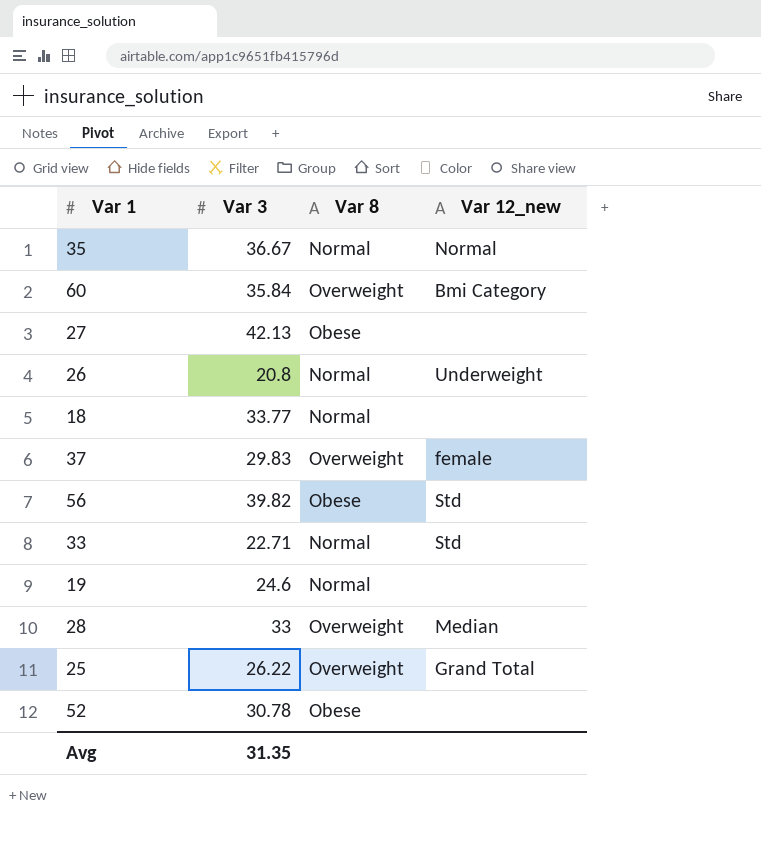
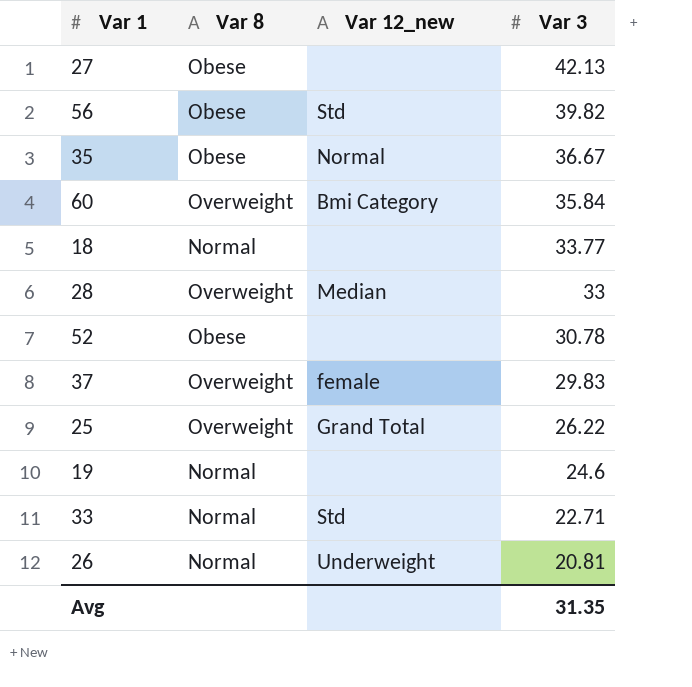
row order: none -> Var 3 descending
column Var 3 | position: 2 -> 4
35 | Var 8: Normal -> Obese
26 | Var 3: 20.8 -> 20.81

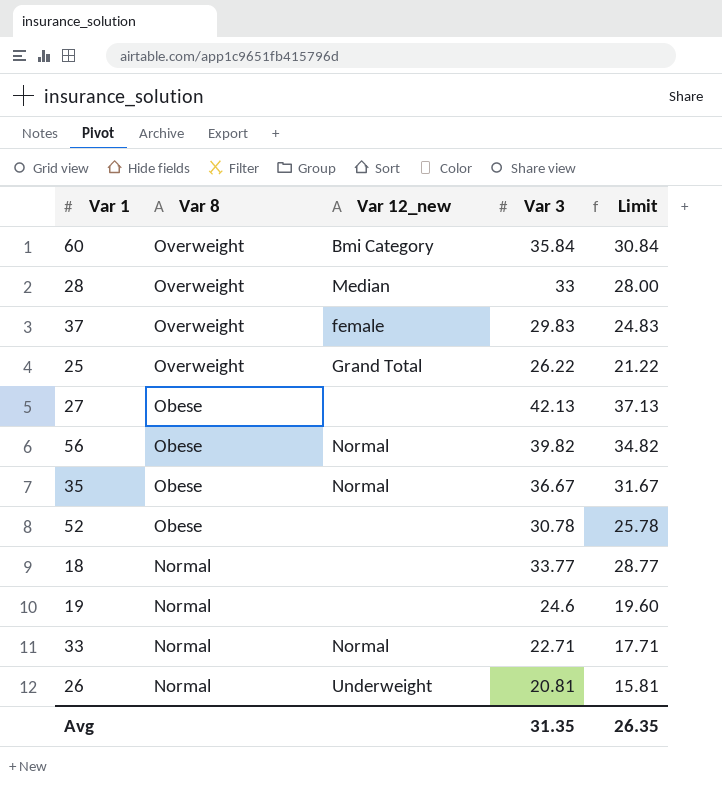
row order: Var 3 descending -> Var 8 descending
column Limit | formula: none -> [Var 3] - 5
56 | Var 12_new: Std -> Normal
33 | Var 12_new: Std -> Normal

